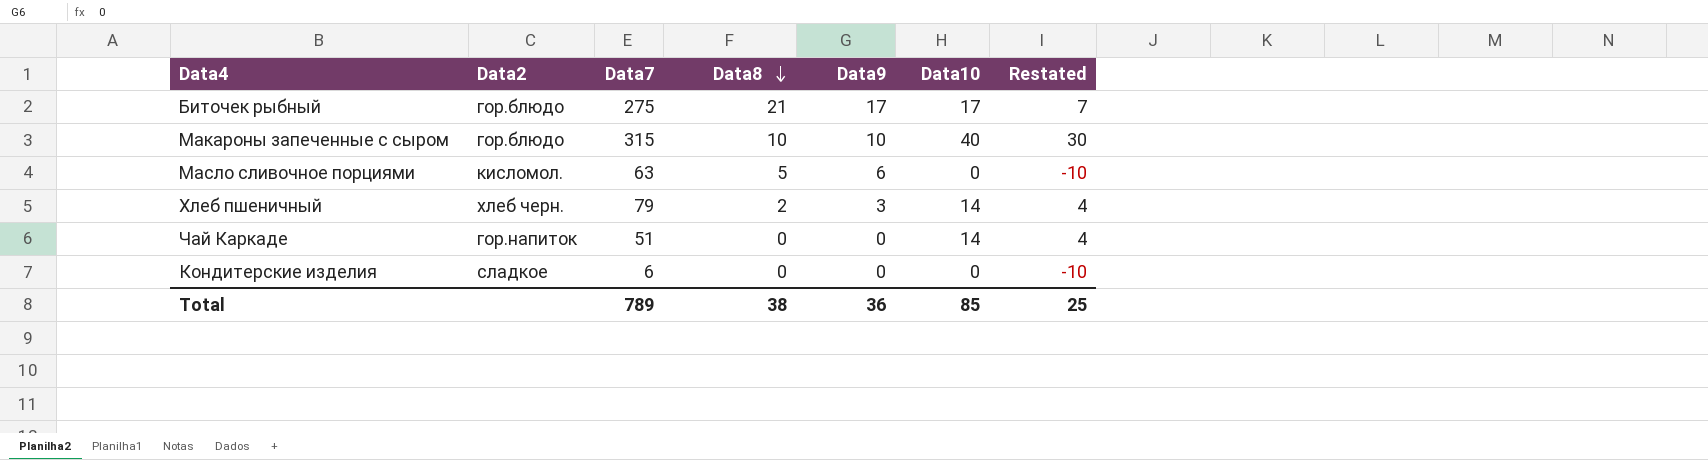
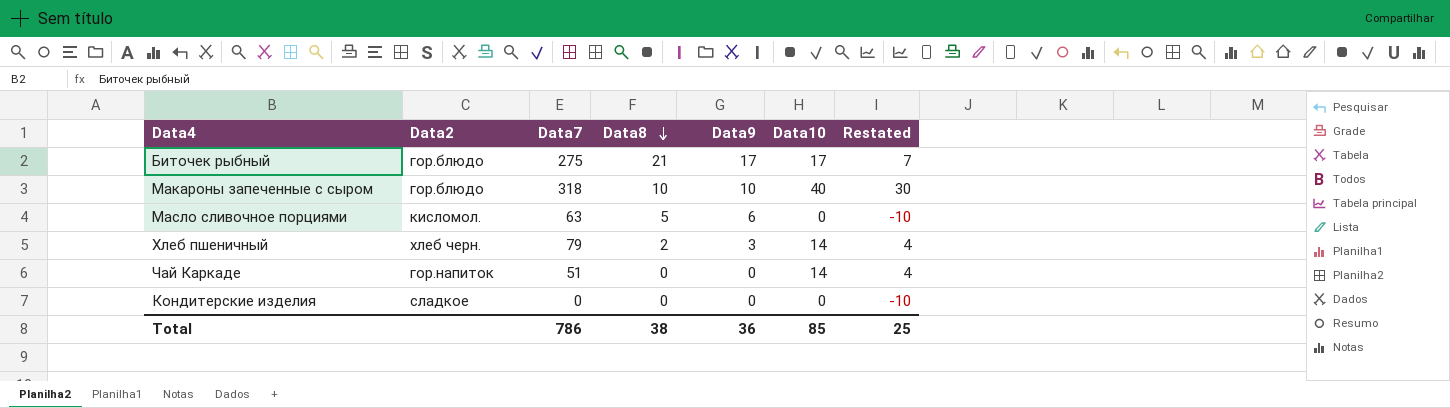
Макароны запеченные с сыром | Data7: 315 -> 318
Кондитерские изделия | Data7: 6 -> 0
Total | Data7: 789 -> 786

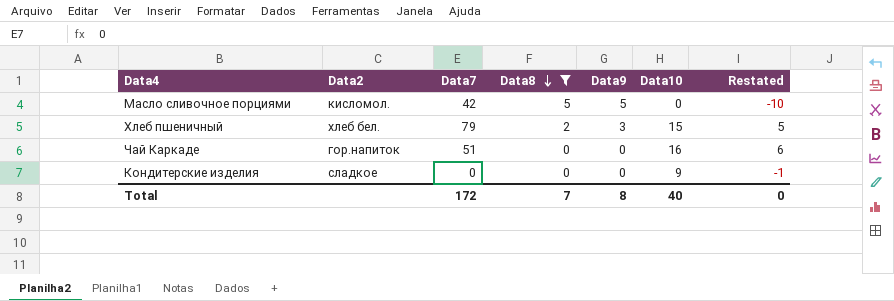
filter: none -> Data8 <= 5
Масло сливочное порциями | Data7: 63 -> 42
Масло сливочное порциями | Data9: 6 -> 5
Хлеб пшеничный | Data2: хлеб черн. -> хлеб бел.
Хлеб пшеничный | Data10: 14 -> 15
Хлеб пшеничный | Restated: 4 -> 5
Чай Каркаде | Data10: 14 -> 16
Чай Каркаде | Restated: 4 -> 6
Кондитерские изделия | Data10: 0 -> 9
Кондитерские изделия | Restated: -10 -> -1
Total | Data7: 786 -> 172
Total | Data8: 38 -> 7
Total | Data9: 36 -> 8
Total | Data10: 85 -> 40
Total | Restated: 25 -> 0

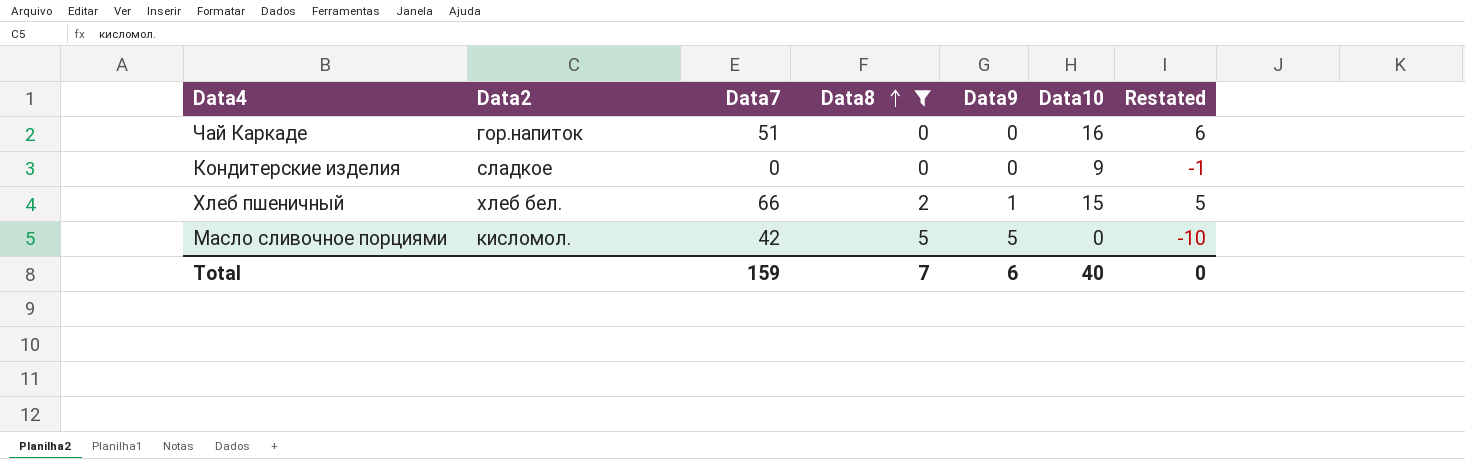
row order: Data8 descending -> Data8 ascending
Хлеб пшеничный | Data7: 79 -> 66
Хлеб пшеничный | Data9: 3 -> 1
Total | Data7: 172 -> 159
Total | Data9: 8 -> 6

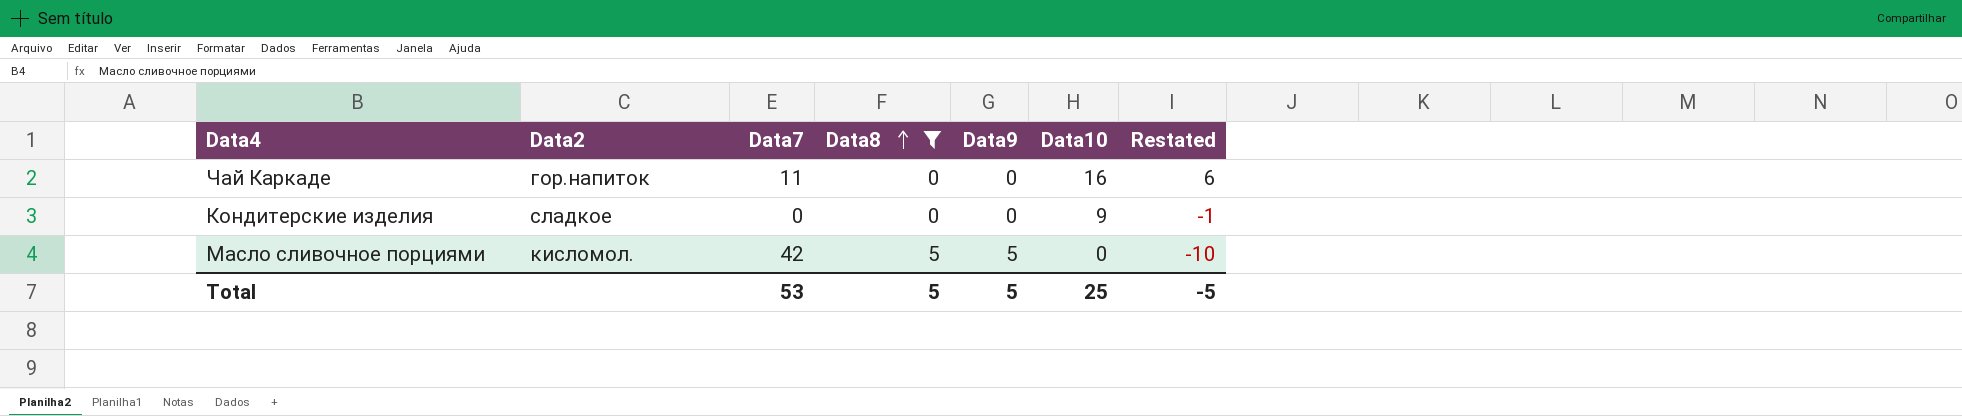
row Хлеб пшеничный: хлеб бел. | 66 | 2 | 1 | 15 | 5 -> none
Чай Каркаде | Data7: 51 -> 11
Total | Data7: 159 -> 53
Total | Data8: 7 -> 5
Total | Data9: 6 -> 5
Total | Data10: 40 -> 25
Total | Restated: 0 -> -5

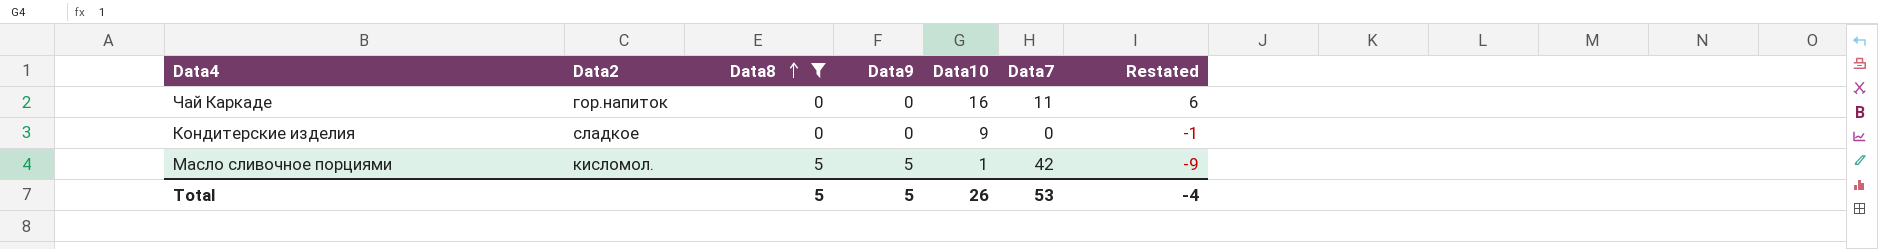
column Data7 | position: 3 -> 6
Масло сливочное порциями | Data10: 0 -> 1
Масло сливочное порциями | Restated: -10 -> -9
Total | Data10: 25 -> 26
Total | Restated: -5 -> -4

